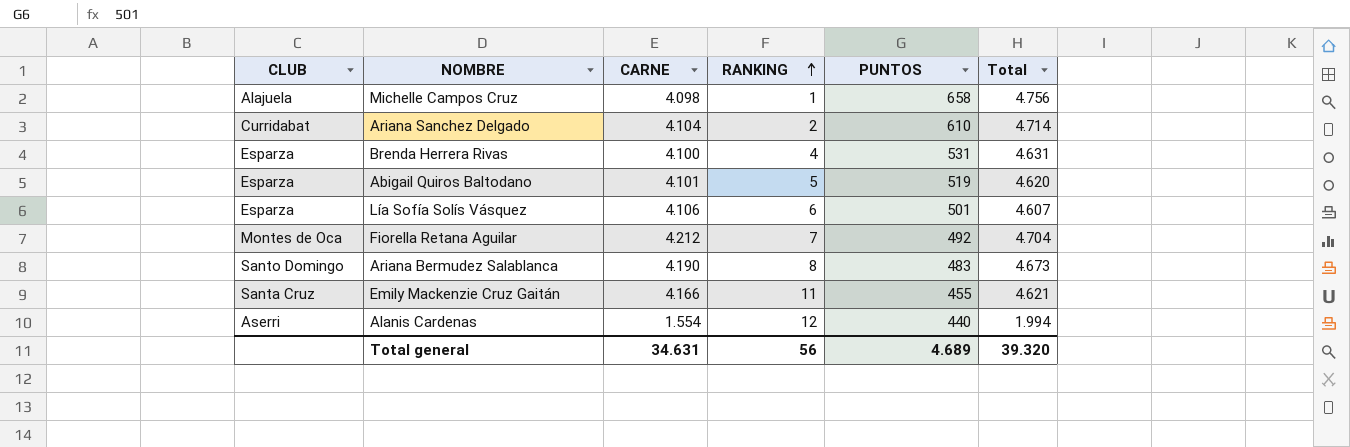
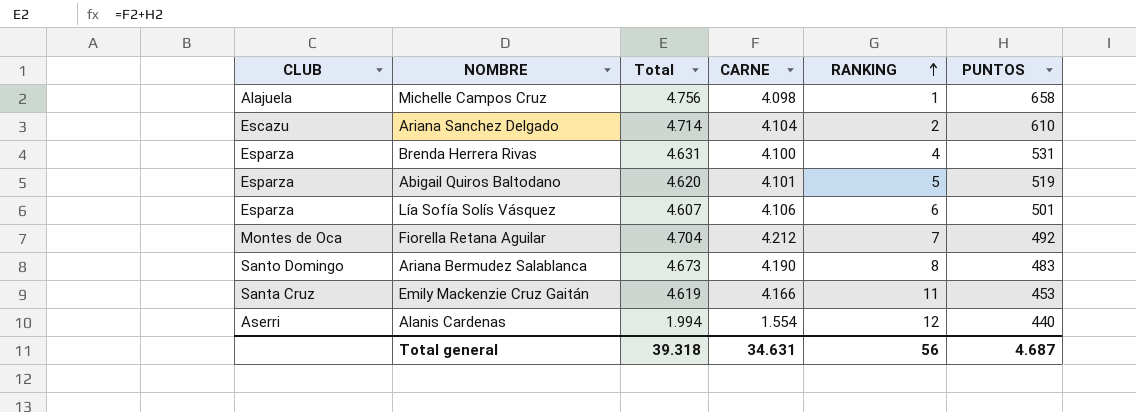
column Total | position: 6 -> 3
Ariana Sanchez Delgado | CLUB: Curridabat -> Escazu
Emily Mackenzie Cruz Gaitán | Total: 4.621 -> 4.619
Emily Mackenzie Cruz Gaitán | PUNTOS: 455 -> 453
Total general | Total: 39.320 -> 39.318
Total general | PUNTOS: 4.689 -> 4.687

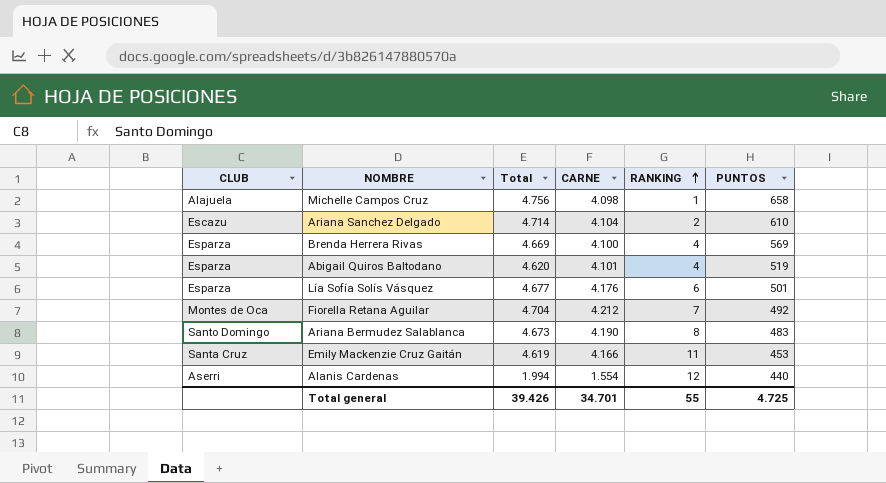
Brenda Herrera Rivas | Total: 4.631 -> 4.669
Brenda Herrera Rivas | PUNTOS: 531 -> 569
Abigail Quiros Baltodano | RANKING: 5 -> 4
Lía Sofía Solís Vásquez | Total: 4.607 -> 4.677
Lía Sofía Solís Vásquez | CARNE: 4.106 -> 4.176
Total general | Total: 39.318 -> 39.426
Total general | CARNE: 34.631 -> 34.701
Total general | RANKING: 56 -> 55
Total general | PUNTOS: 4.687 -> 4.725

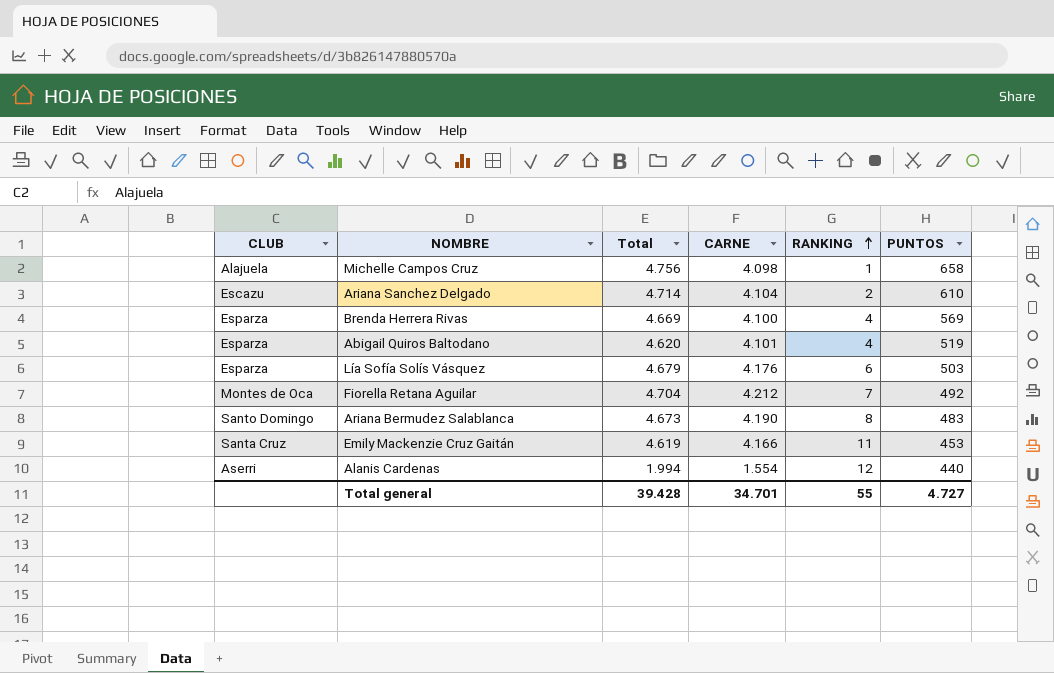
Lía Sofía Solís Vásquez | Total: 4.677 -> 4.679
Lía Sofía Solís Vásquez | PUNTOS: 501 -> 503
Total general | Total: 39.426 -> 39.428
Total general | PUNTOS: 4.725 -> 4.727

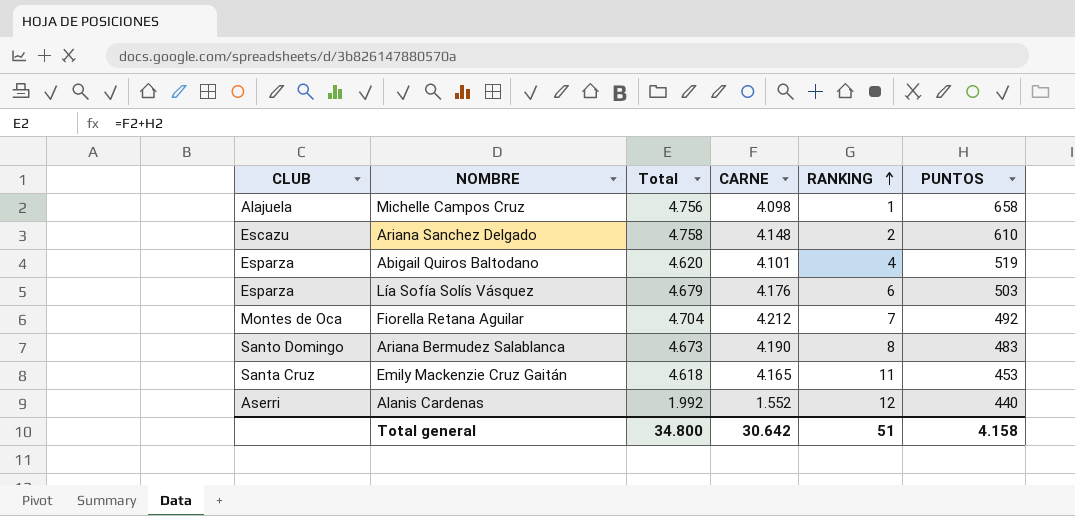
row Brenda Herrera Rivas: Esparza | 4.669 | 4.100 | 4 | 569 -> none
Ariana Sanchez Delgado | Total: 4.714 -> 4.758
Ariana Sanchez Delgado | CARNE: 4.104 -> 4.148
Emily Mackenzie Cruz Gaitán | Total: 4.619 -> 4.618
Emily Mackenzie Cruz Gaitán | CARNE: 4.166 -> 4.165
Alanis Cardenas | Total: 1.994 -> 1.992
Alanis Cardenas | CARNE: 1.554 -> 1.552
Total general | Total: 39.428 -> 34.800
Total general | CARNE: 34.701 -> 30.642
Total general | RANKING: 55 -> 51
Total general | PUNTOS: 4.727 -> 4.158

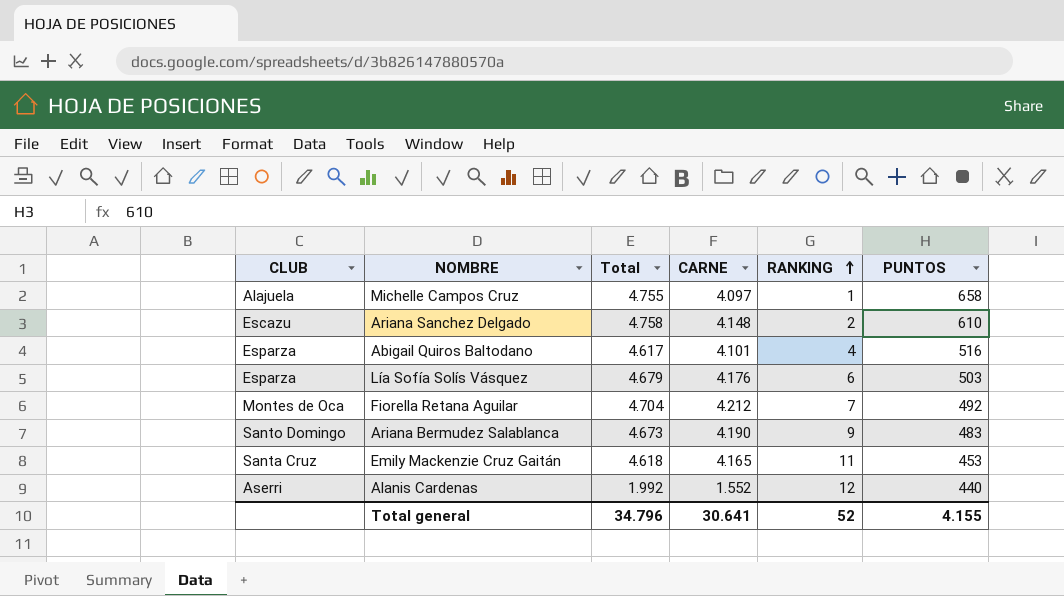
Michelle Campos Cruz | Total: 4.756 -> 4.755
Michelle Campos Cruz | CARNE: 4.098 -> 4.097
Abigail Quiros Baltodano | Total: 4.620 -> 4.617
Abigail Quiros Baltodano | PUNTOS: 519 -> 516
Ariana Bermudez Salablanca | RANKING: 8 -> 9
Total general | Total: 34.800 -> 34.796
Total general | CARNE: 30.642 -> 30.641
Total general | RANKING: 51 -> 52
Total general | PUNTOS: 4.158 -> 4.155

